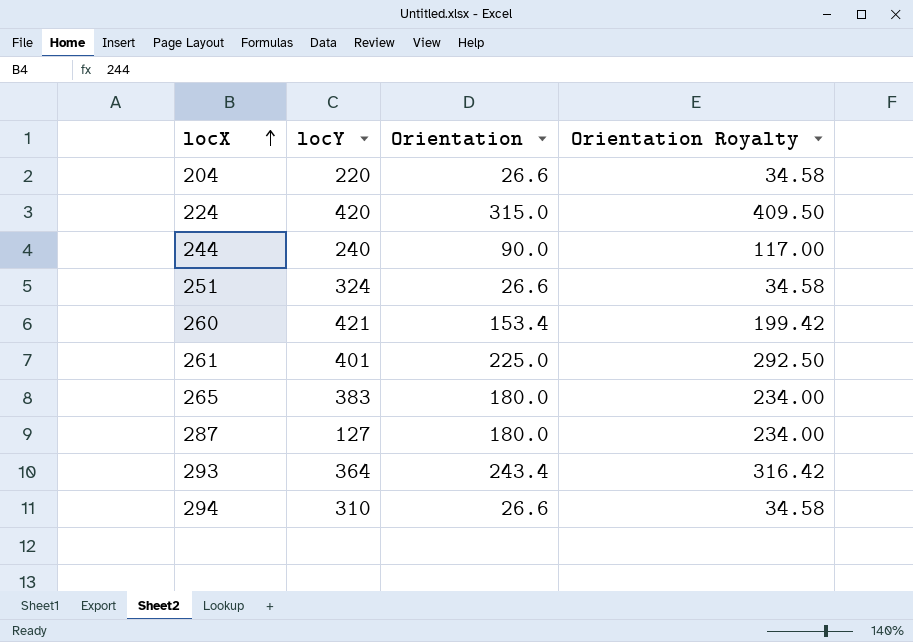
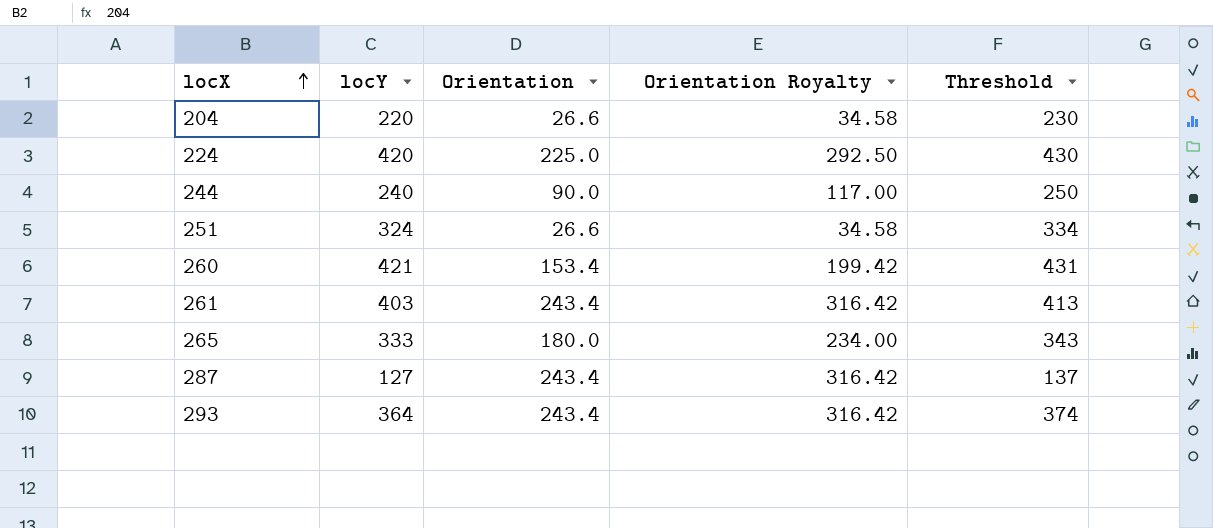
column Threshold | formula: none -> [locY] + 10
row 294: 310 | 26.6 | 34.58 -> none
224 | Orientation: 315.0 -> 225.0
224 | Orientation Royalty: 409.50 -> 292.50
261 | locY: 401 -> 403
261 | Orientation: 225.0 -> 243.4
261 | Orientation Royalty: 292.50 -> 316.42
265 | locY: 383 -> 333
287 | Orientation: 180.0 -> 243.4
287 | Orientation Royalty: 234.00 -> 316.42

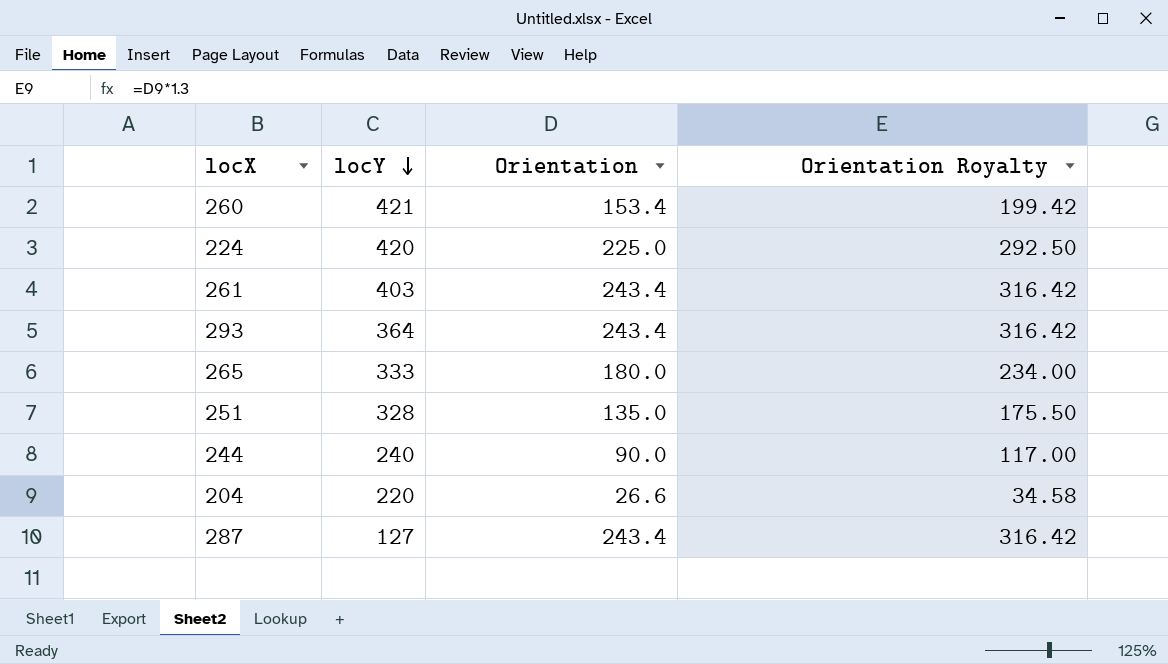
row order: locX ascending -> locY descending
column Threshold | formula: [locY] + 10 -> none
251 | locY: 324 -> 328
251 | Orientation: 26.6 -> 135.0
251 | Orientation Royalty: 34.58 -> 175.50

